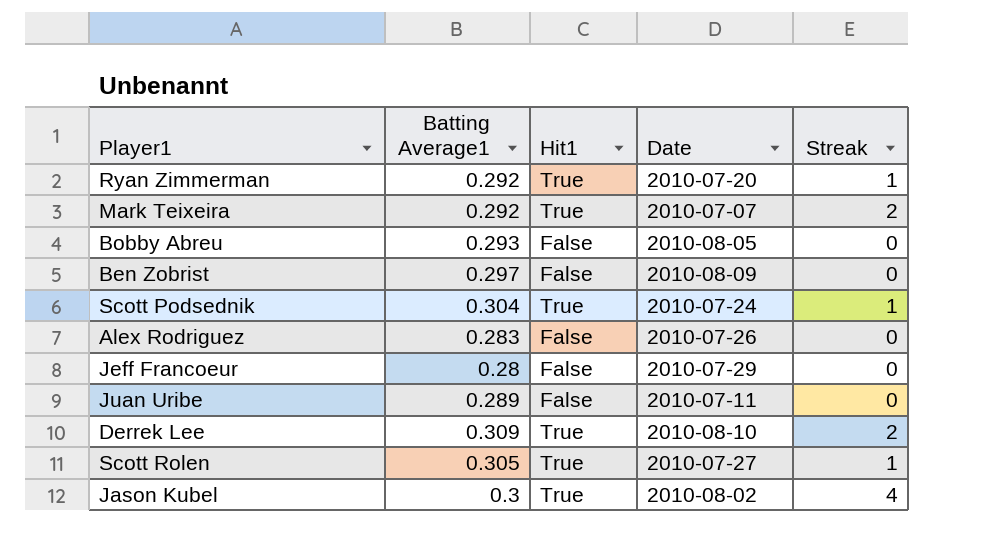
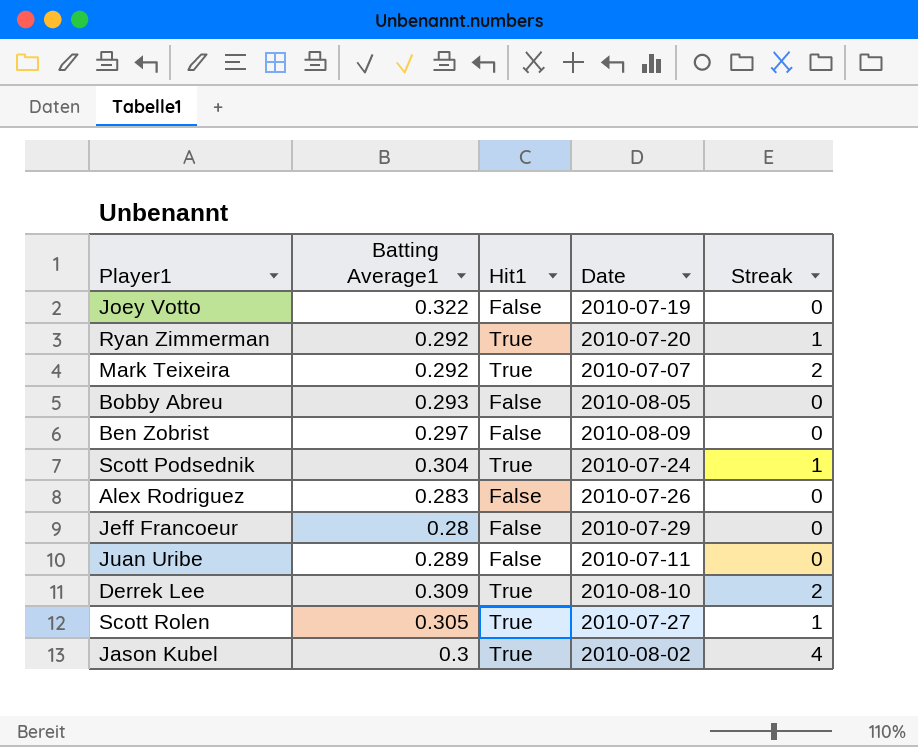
row Joey Votto: none -> 0.322 | False | 2010-07-19 | 0

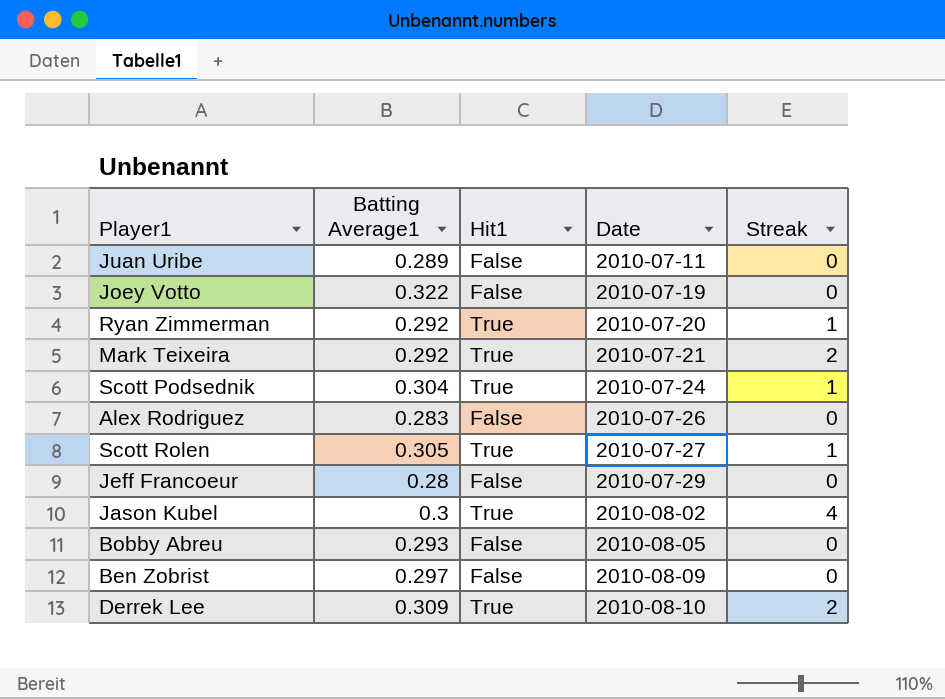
row order: none -> Date ascending
Mark Teixeira | Date: 2010-07-07 -> 2010-07-21

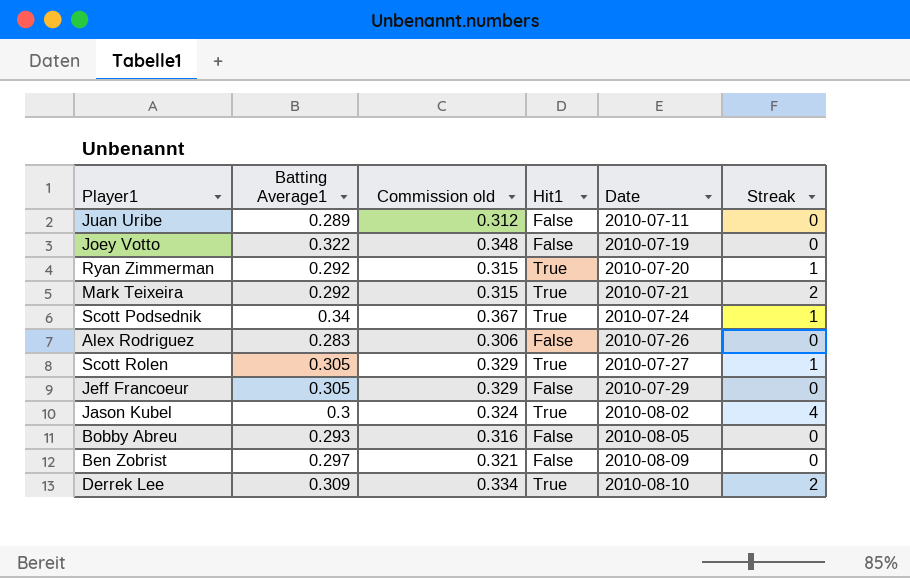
column Commission old | formula: none -> [Batting Average1] * 1.08
Scott Podsednik | Batting Average1: 0.304 -> 0.34
Jeff Francoeur | Batting Average1: 0.28 -> 0.305

